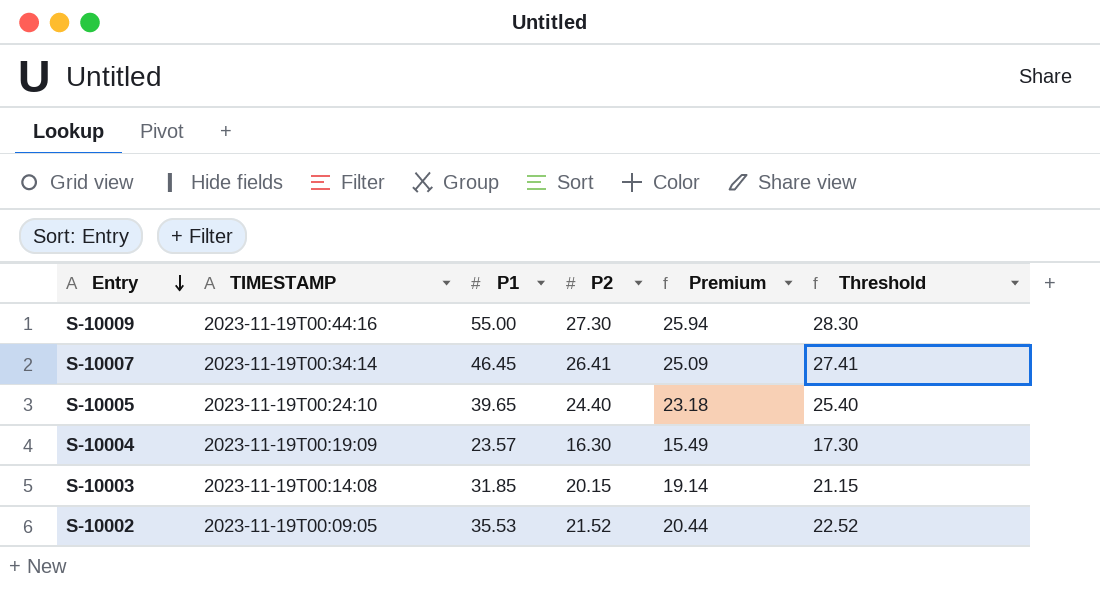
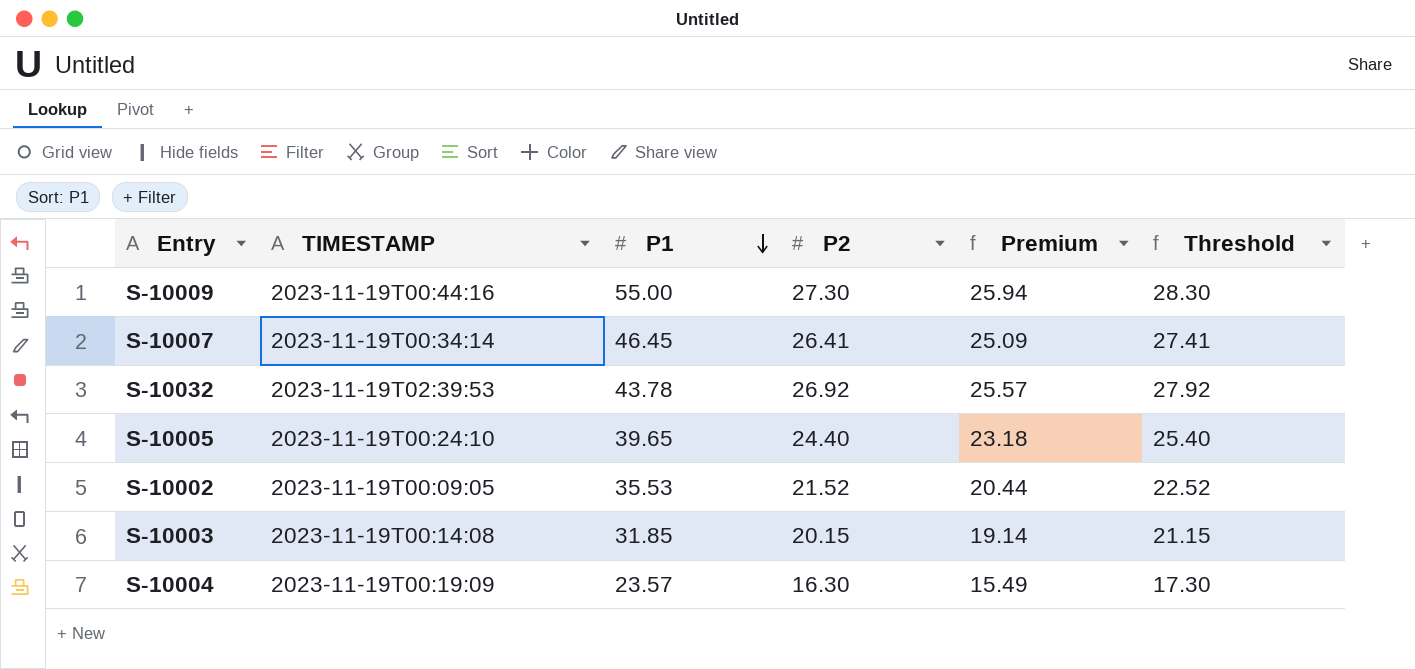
row order: Entry descending -> P1 descending
row S-10032: none -> 2023-11-19T02:39:53 | 43.78 | 26.92 | 25.57 | 27.92

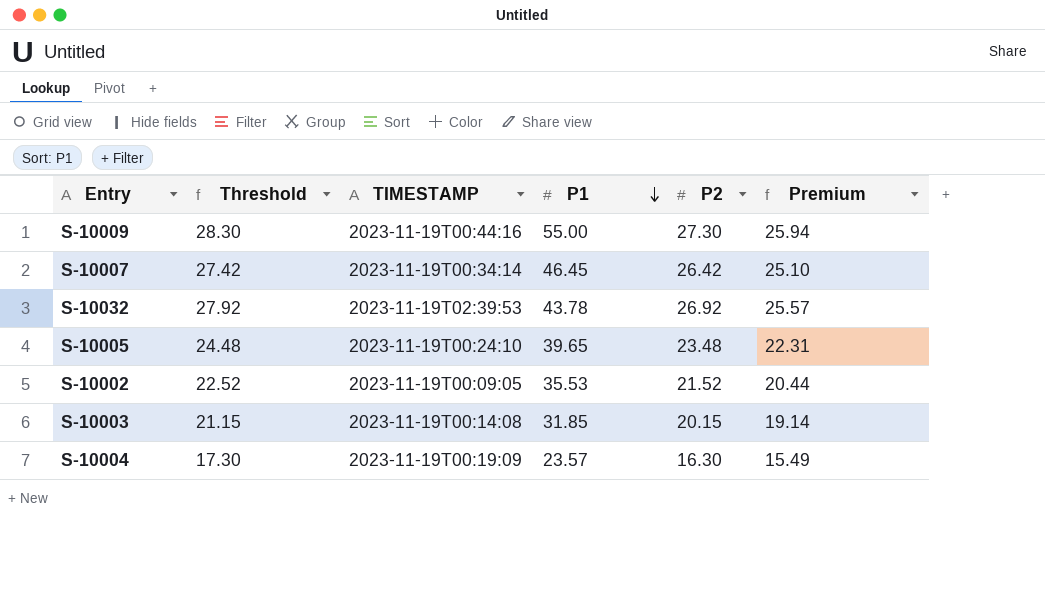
column Threshold | position: 6 -> 2
S-10007 | Threshold: 27.41 -> 27.42
S-10007 | P2: 26.41 -> 26.42
S-10007 | Premium: 25.09 -> 25.10
S-10005 | Threshold: 25.40 -> 24.48
S-10005 | P2: 24.40 -> 23.48
S-10005 | Premium: 23.18 -> 22.31

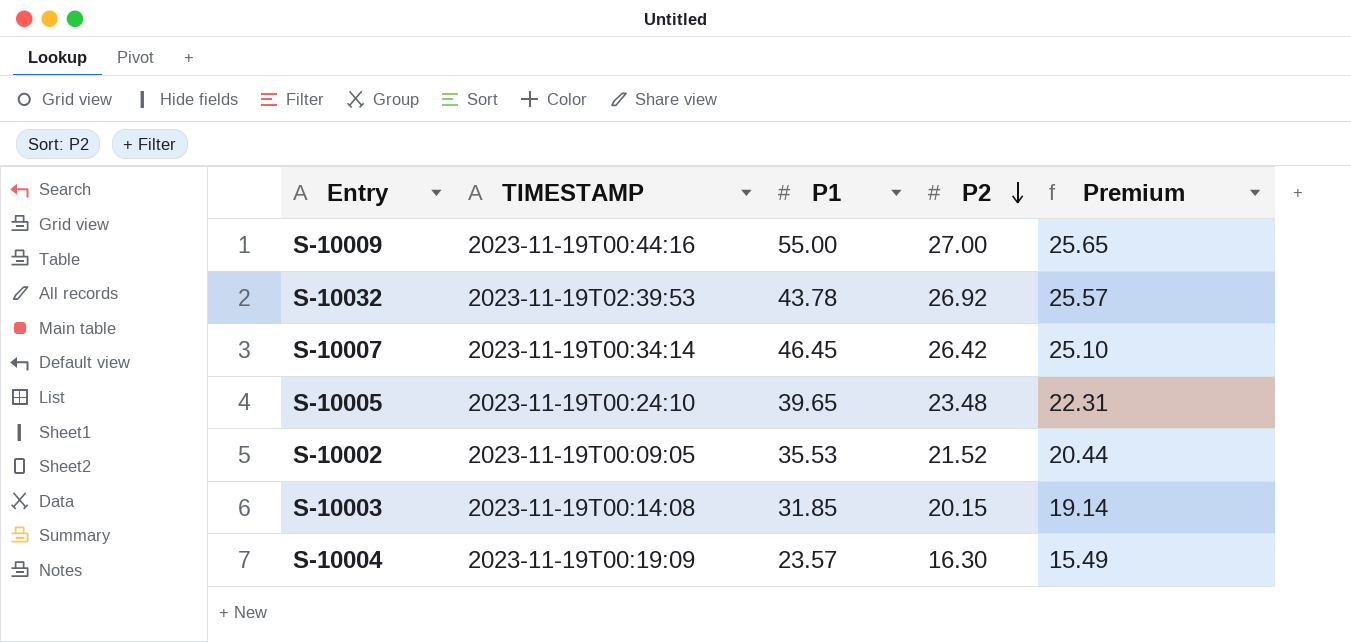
row order: P1 descending -> P2 descending
column Threshold | formula: [P2] + 1 -> none
S-10009 | P2: 27.30 -> 27.00
S-10009 | Premium: 25.94 -> 25.65

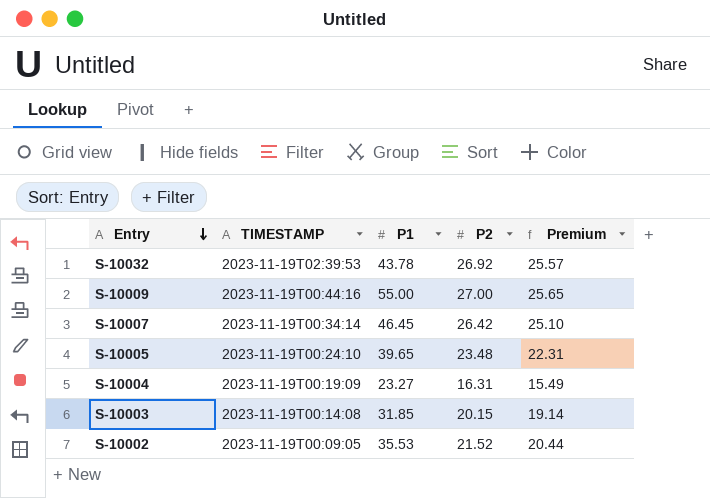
row order: P2 descending -> Entry descending
S-10004 | P1: 23.57 -> 23.27
S-10004 | P2: 16.30 -> 16.31

